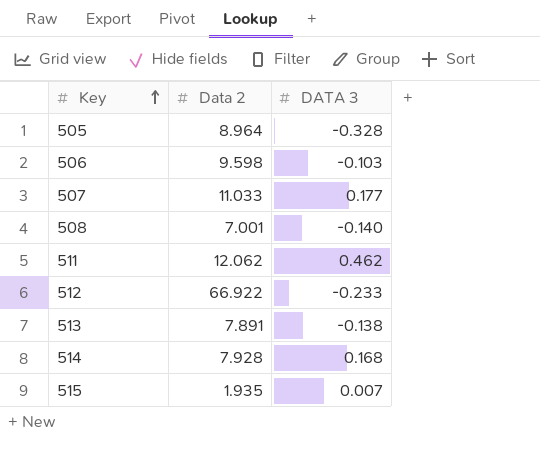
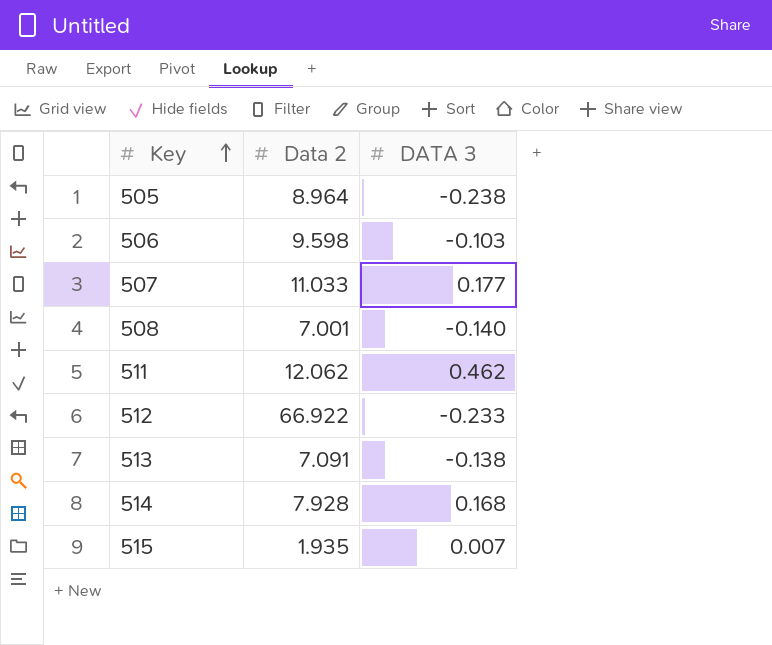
505 | DATA 3: -0.328 -> -0.238
513 | Data 2: 7.891 -> 7.091

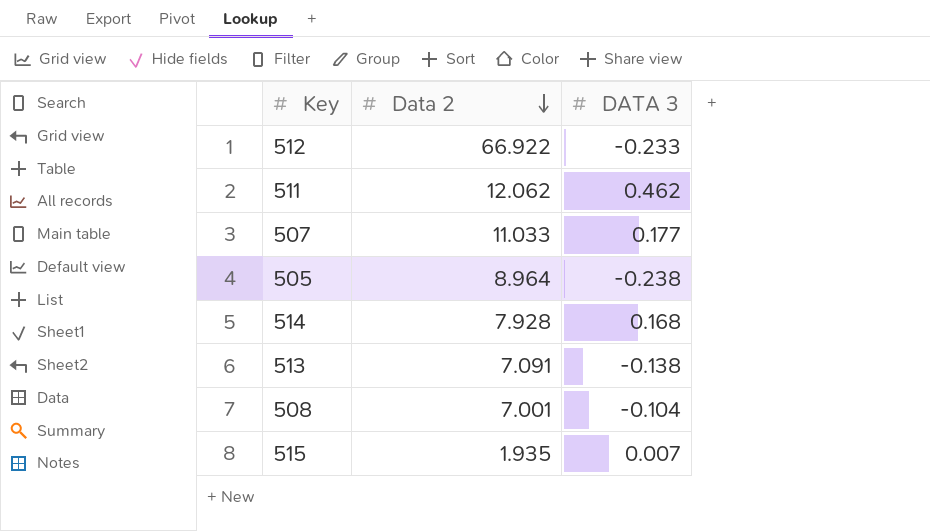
row order: Key ascending -> Data 2 descending
row 506: 9.598 | -0.103 -> none
508 | DATA 3: -0.140 -> -0.104

